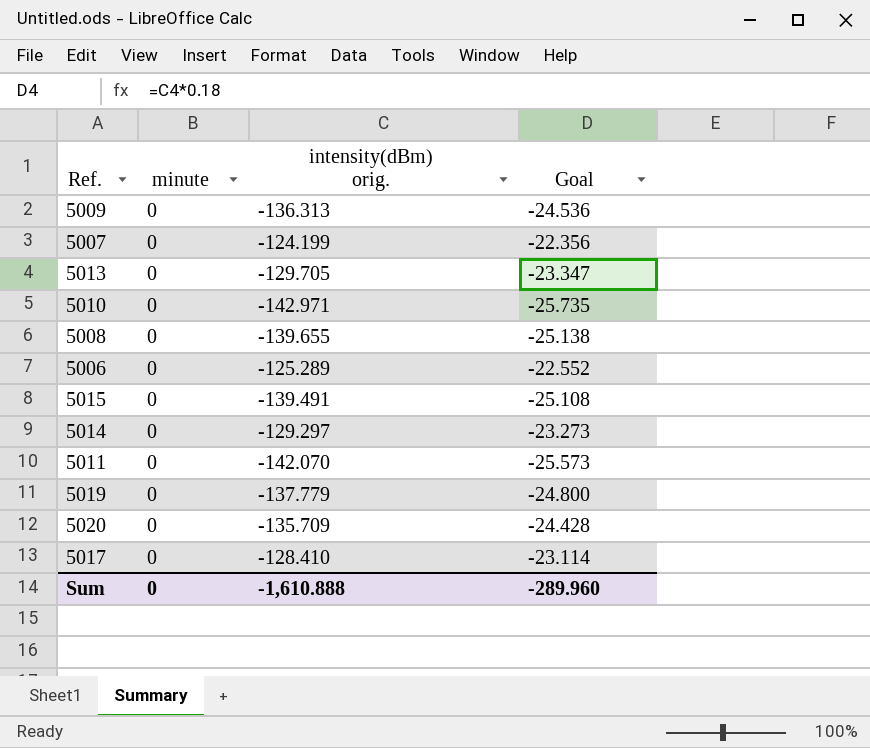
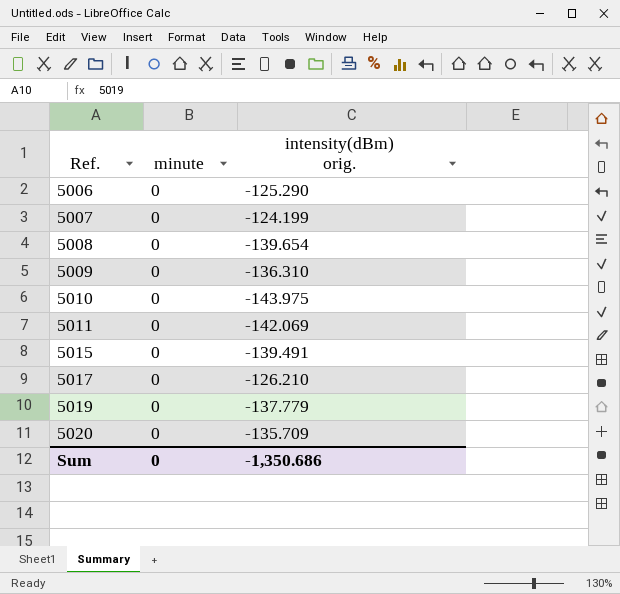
row order: none -> Ref. ascending
column Goal | formula: [intensity(dBm) orig.] * 0.18 -> none
row 5013: 0 | -129.705 | -23.347 -> none
row 5014: 0 | -129.297 | -23.273 -> none
5006 | intensity(dBm) orig.: -125.289 -> -125.290
5008 | intensity(dBm) orig.: -139.655 -> -139.654
5009 | intensity(dBm) orig.: -136.313 -> -136.310
5010 | intensity(dBm) orig.: -142.971 -> -143.975
5011 | intensity(dBm) orig.: -142.070 -> -142.069
5017 | intensity(dBm) orig.: -128.410 -> -126.210
Sum | intensity(dBm) orig.: -1,610.888 -> -1,350.686

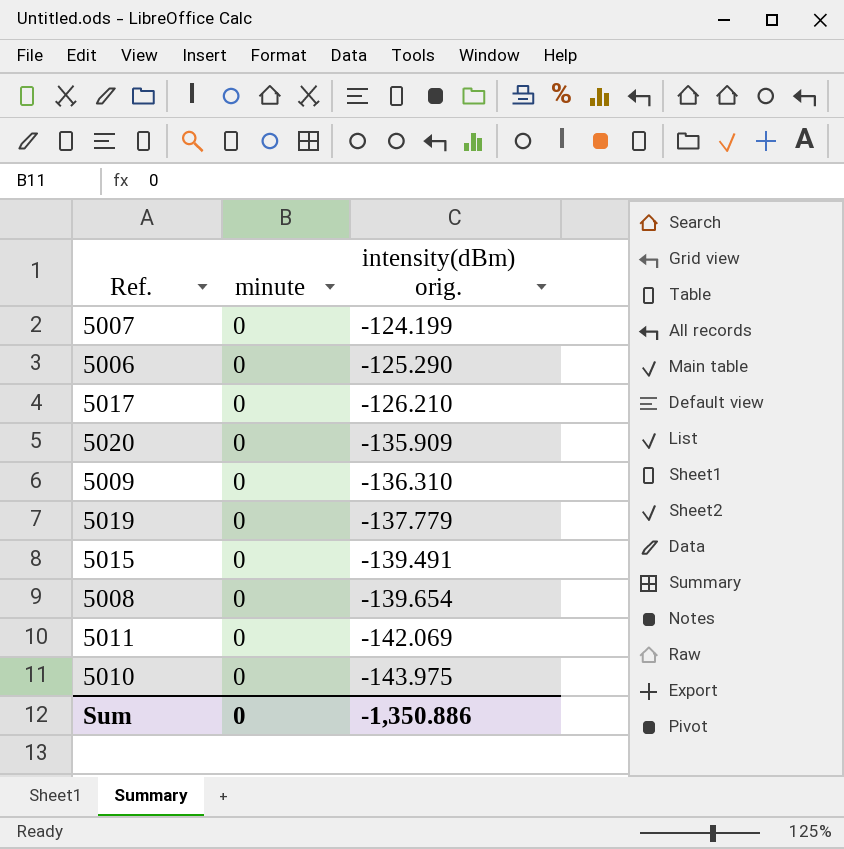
row order: Ref. ascending -> intensity(dBm) orig. descending
5020 | intensity(dBm) orig.: -135.709 -> -135.909
Sum | intensity(dBm) orig.: -1,350.686 -> -1,350.886

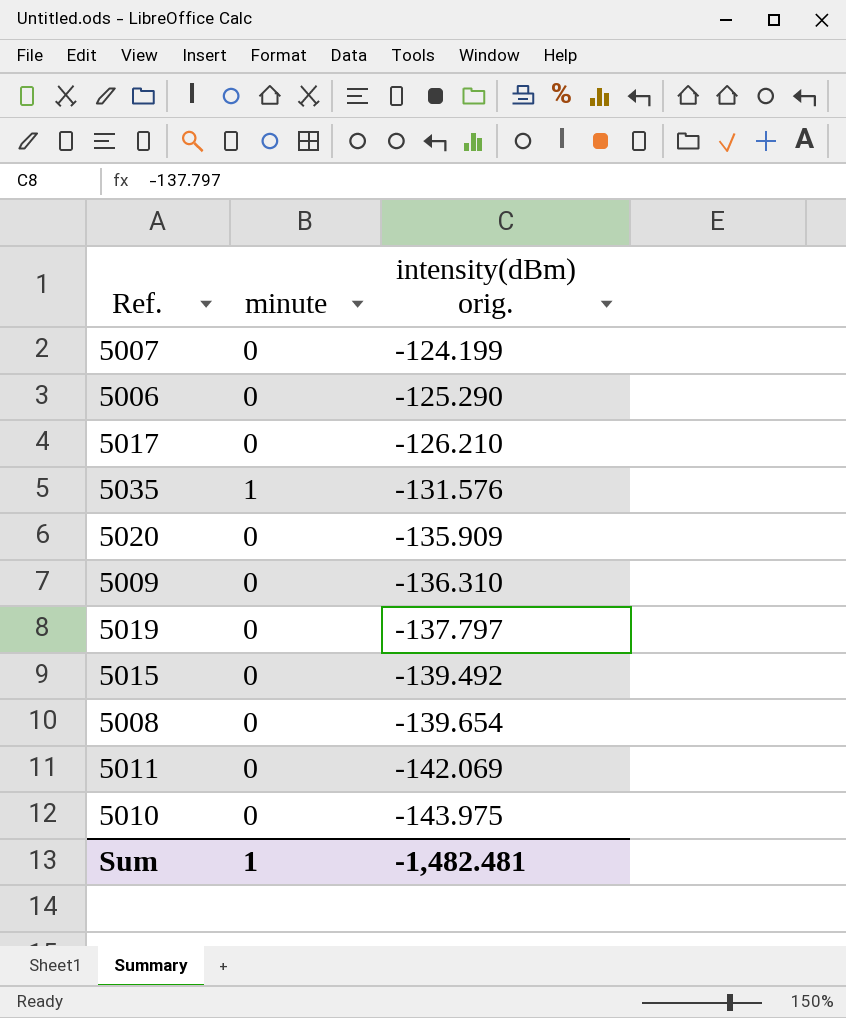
row 5035: none -> 1 | -131.576
5019 | intensity(dBm) orig.: -137.779 -> -137.797
5015 | intensity(dBm) orig.: -139.491 -> -139.492
Sum | minute: 0 -> 1
Sum | intensity(dBm) orig.: -1,350.886 -> -1,482.481

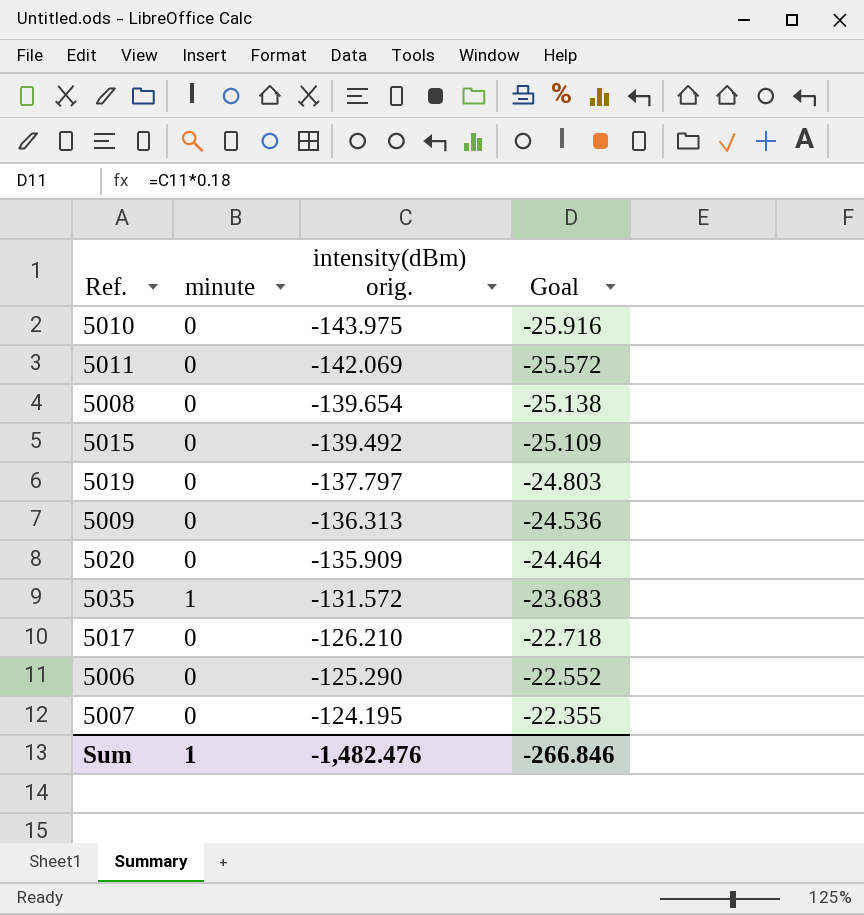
row order: intensity(dBm) orig. descending -> intensity(dBm) orig. ascending
column Goal | formula: none -> [intensity(dBm) orig.] * 0.18
5009 | intensity(dBm) orig.: -136.310 -> -136.313
5035 | intensity(dBm) orig.: -131.576 -> -131.572
5007 | intensity(dBm) orig.: -124.199 -> -124.195
Sum | intensity(dBm) orig.: -1,482.481 -> -1,482.476

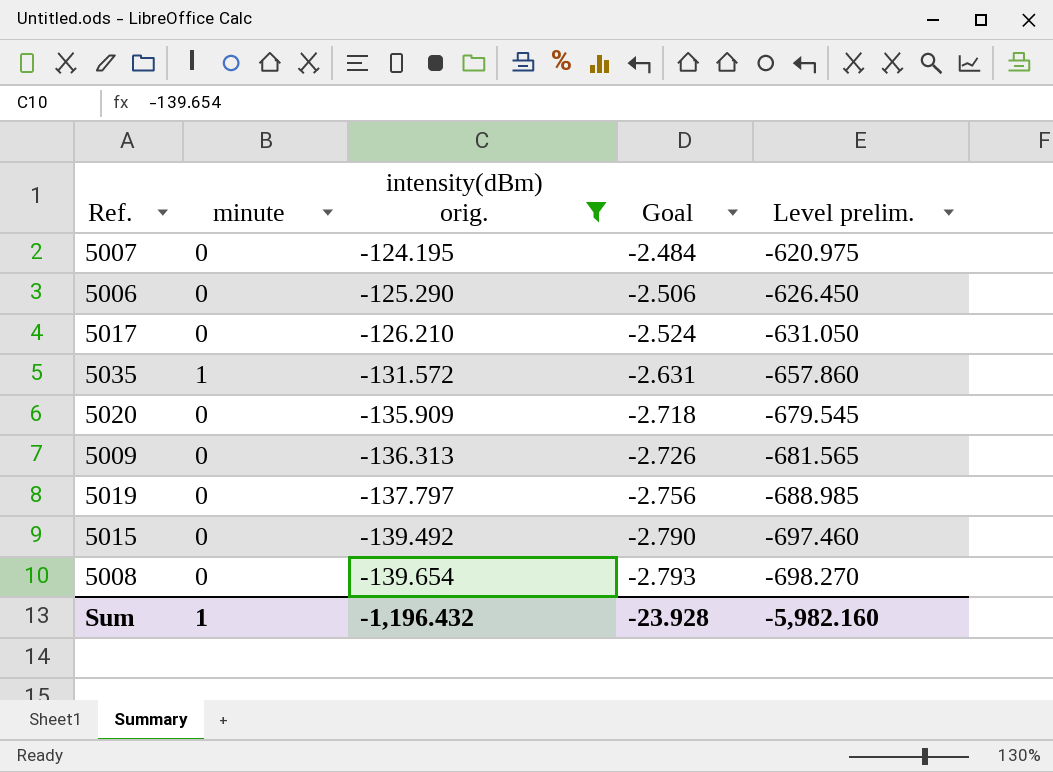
filter: none -> intensity(dBm) orig. >= -139.654
row order: intensity(dBm) orig. ascending -> intensity(dBm) orig. descending
column Goal | formula: [intensity(dBm) orig.] * 0.18 -> [intensity(dBm) orig.] * 0.02
column Level prelim. | formula: none -> [intensity(dBm) orig.] * 5
Sum | intensity(dBm) orig.: -1,482.476 -> -1,196.432
Sum | Goal: -266.846 -> -23.928

